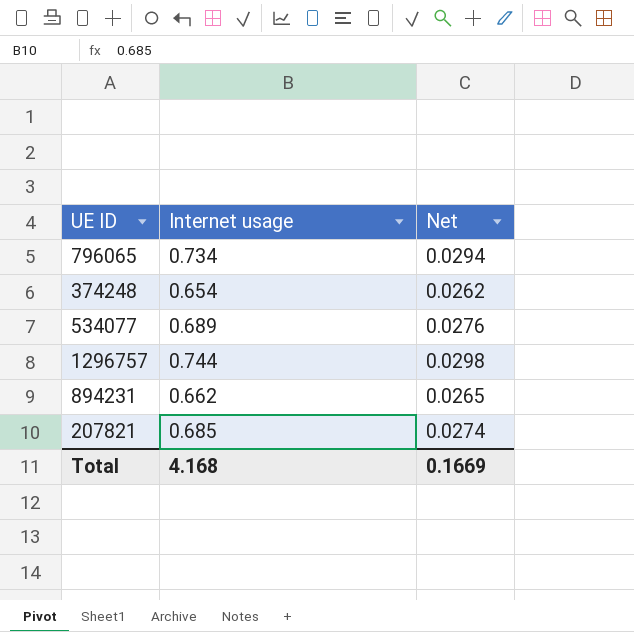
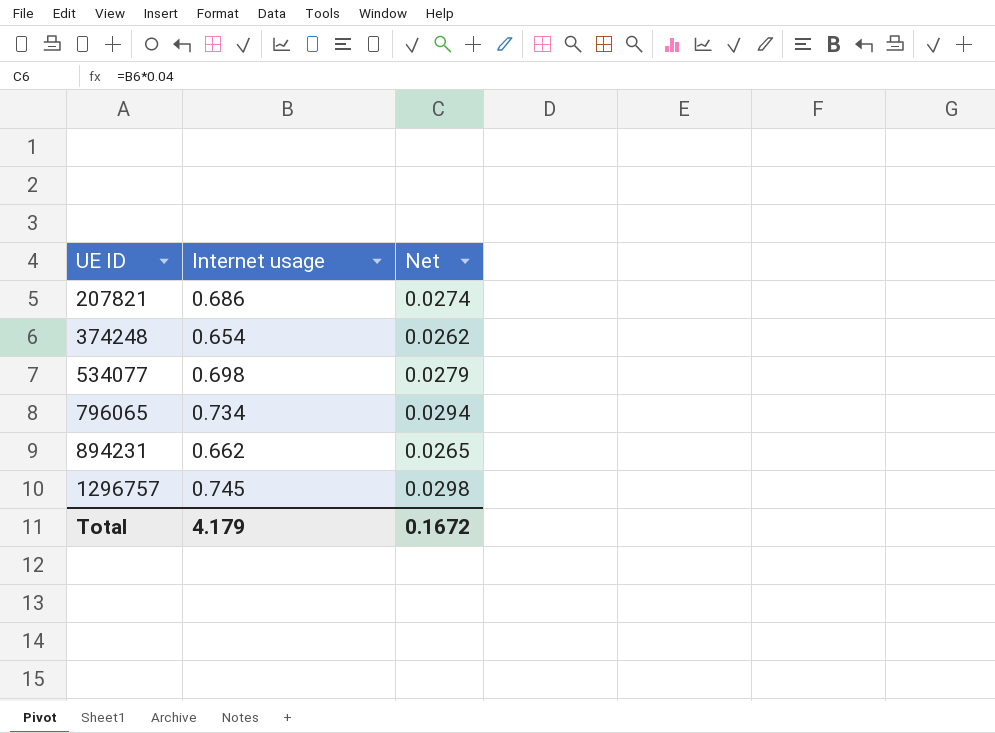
row order: none -> UE ID ascending
207821 | Internet usage: 0.685 -> 0.686
534077 | Internet usage: 0.689 -> 0.698
534077 | Net: 0.0276 -> 0.0279
1296757 | Internet usage: 0.744 -> 0.745
Total | Internet usage: 4.168 -> 4.179
Total | Net: 0.1669 -> 0.1672

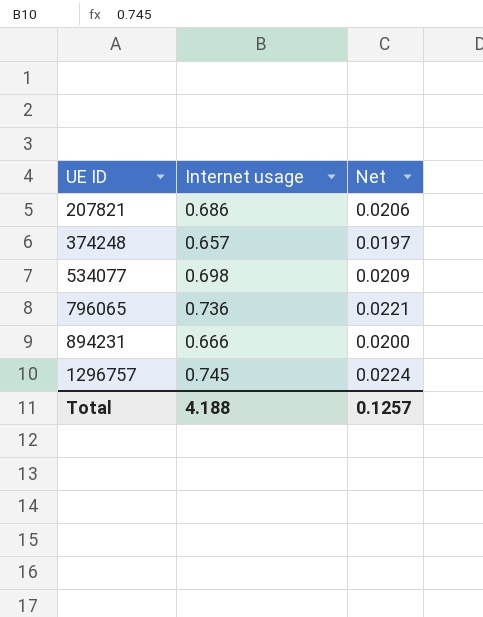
column Net | formula: [Internet usage] * 0.04 -> [Internet usage] * 0.03
374248 | Internet usage: 0.654 -> 0.657
796065 | Internet usage: 0.734 -> 0.736
894231 | Internet usage: 0.662 -> 0.666
Total | Internet usage: 4.179 -> 4.188
Total | Net: 0.1672 -> 0.1257

